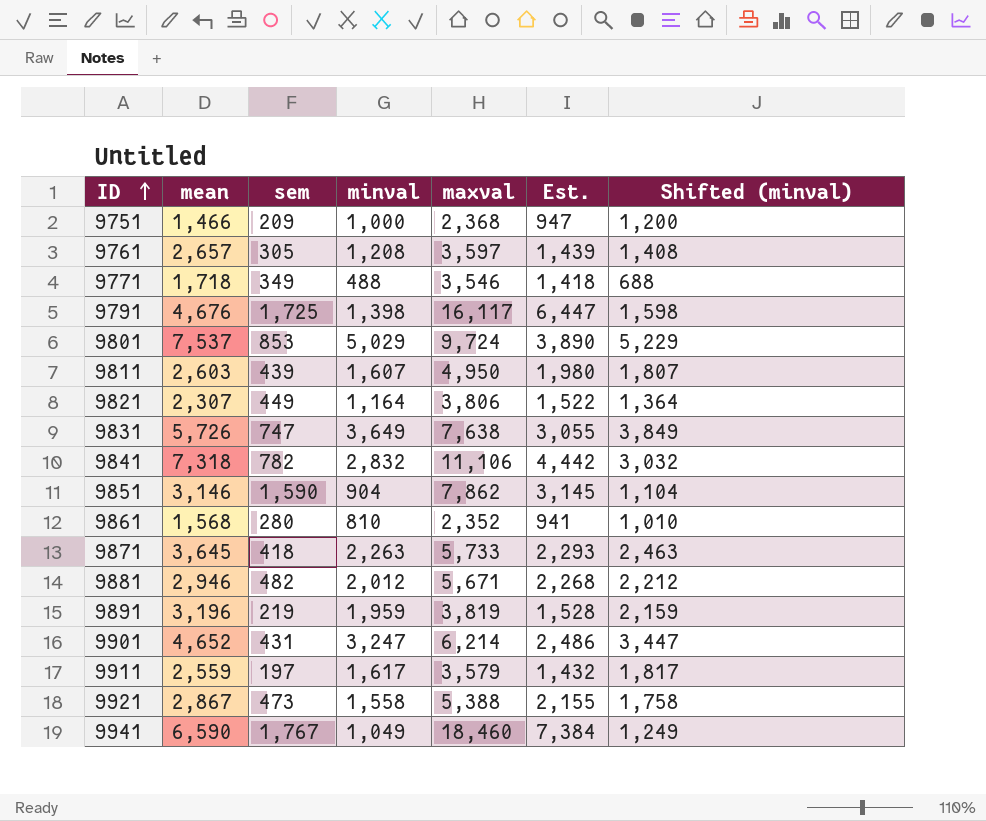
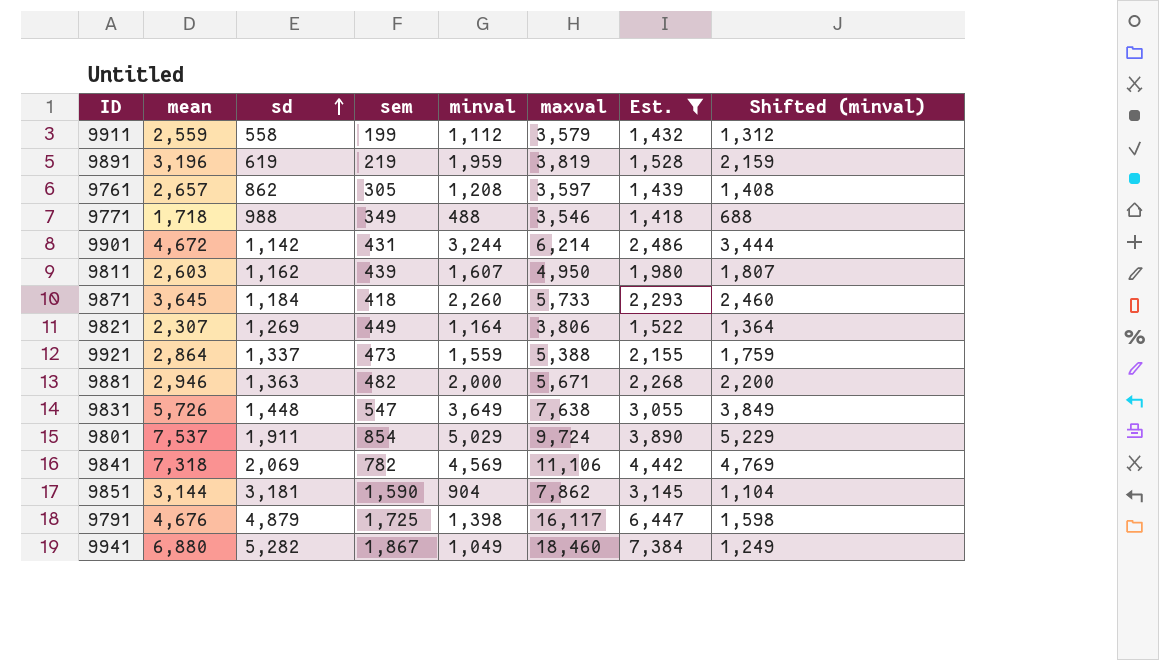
filter: none -> Est. >= 1,418
row order: ID ascending -> sd ascending
column sd | position: none -> 3
9911 | sem: 197 -> 199
9911 | minval: 1,617 -> 1,112
9911 | Shifted (minval): 1,817 -> 1,312
9901 | mean: 4,652 -> 4,672
9901 | minval: 3,247 -> 3,244
9901 | Shifted (minval): 3,447 -> 3,444
9871 | minval: 2,263 -> 2,260
9871 | Shifted (minval): 2,463 -> 2,460
9921 | mean: 2,867 -> 2,864
9921 | minval: 1,558 -> 1,559
9921 | Shifted (minval): 1,758 -> 1,759
9881 | minval: 2,012 -> 2,000
9881 | Shifted (minval): 2,212 -> 2,200
9831 | sem: 747 -> 547
9801 | sem: 853 -> 854
9841 | minval: 2,832 -> 4,569
9841 | Shifted (minval): 3,032 -> 4,769
9851 | mean: 3,146 -> 3,144
9941 | mean: 6,590 -> 6,880
9941 | sem: 1,767 -> 1,867

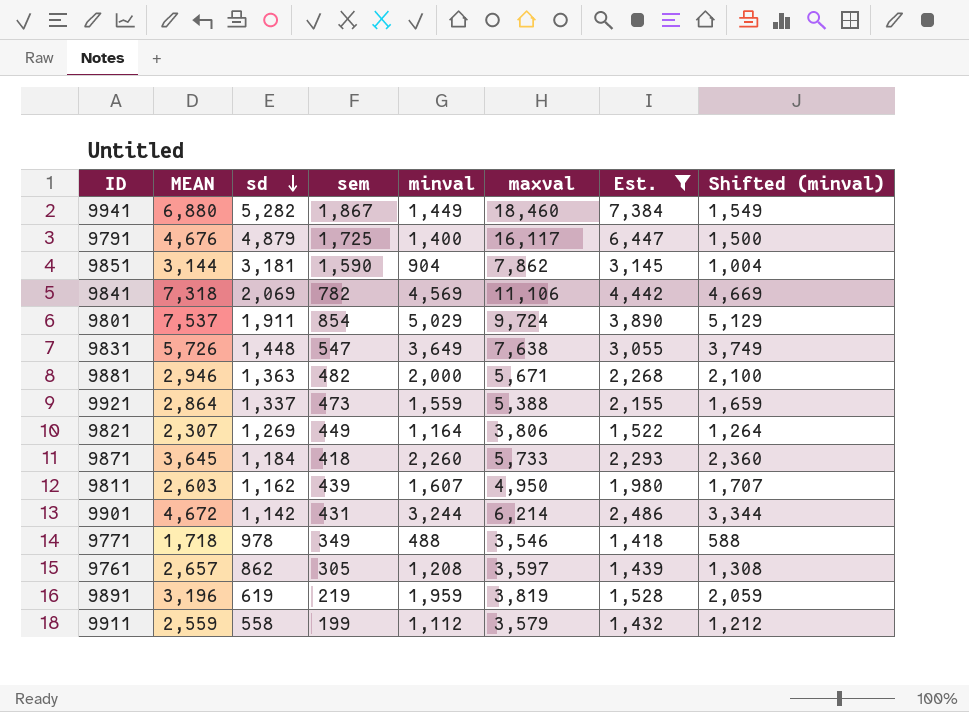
row order: sd ascending -> sd descending
column name: mean -> MEAN
column Shifted (minval) | formula: [minval] + 200 -> [minval] + 100
9941 | minval: 1,049 -> 1,449
9791 | minval: 1,398 -> 1,400
9771 | sd: 988 -> 978

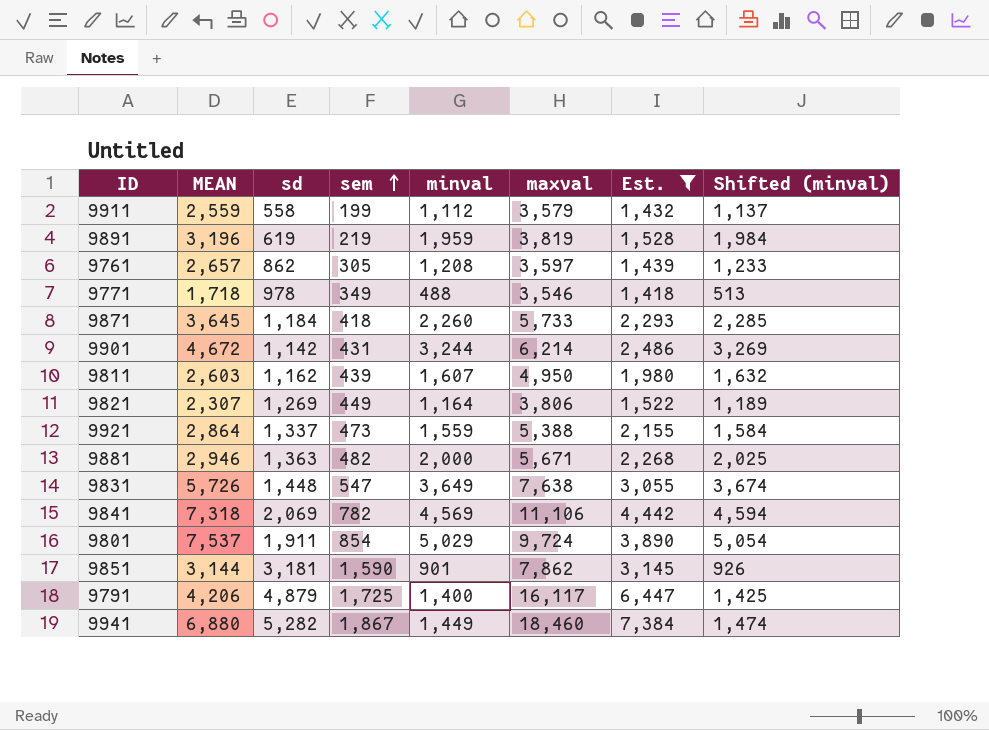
row order: sd descending -> sem ascending
column Shifted (minval) | formula: [minval] + 100 -> [minval] + 25
9851 | minval: 904 -> 901
9791 | MEAN: 4,676 -> 4,206

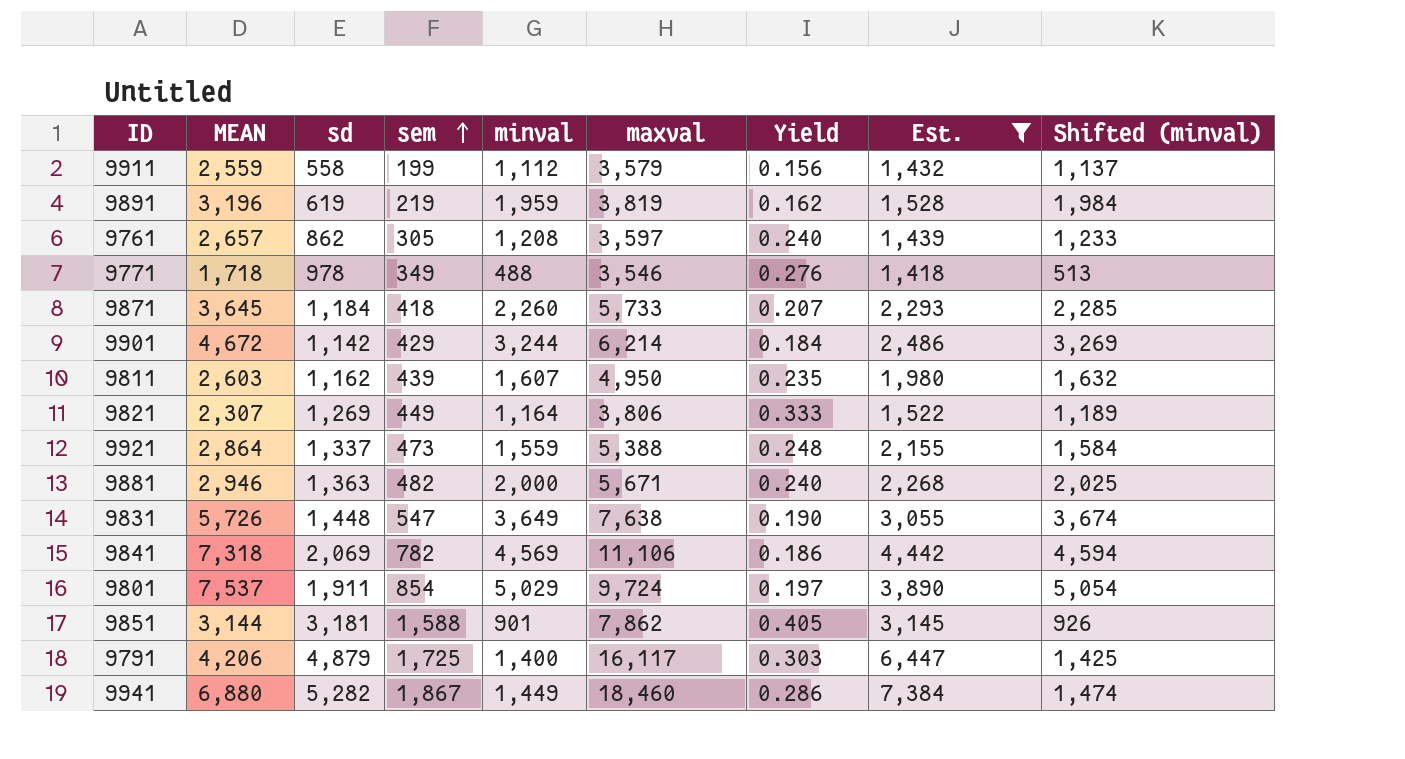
column Yield | formula: none -> [sd] / [maxval]
9901 | sem: 431 -> 429
9851 | sem: 1,590 -> 1,588

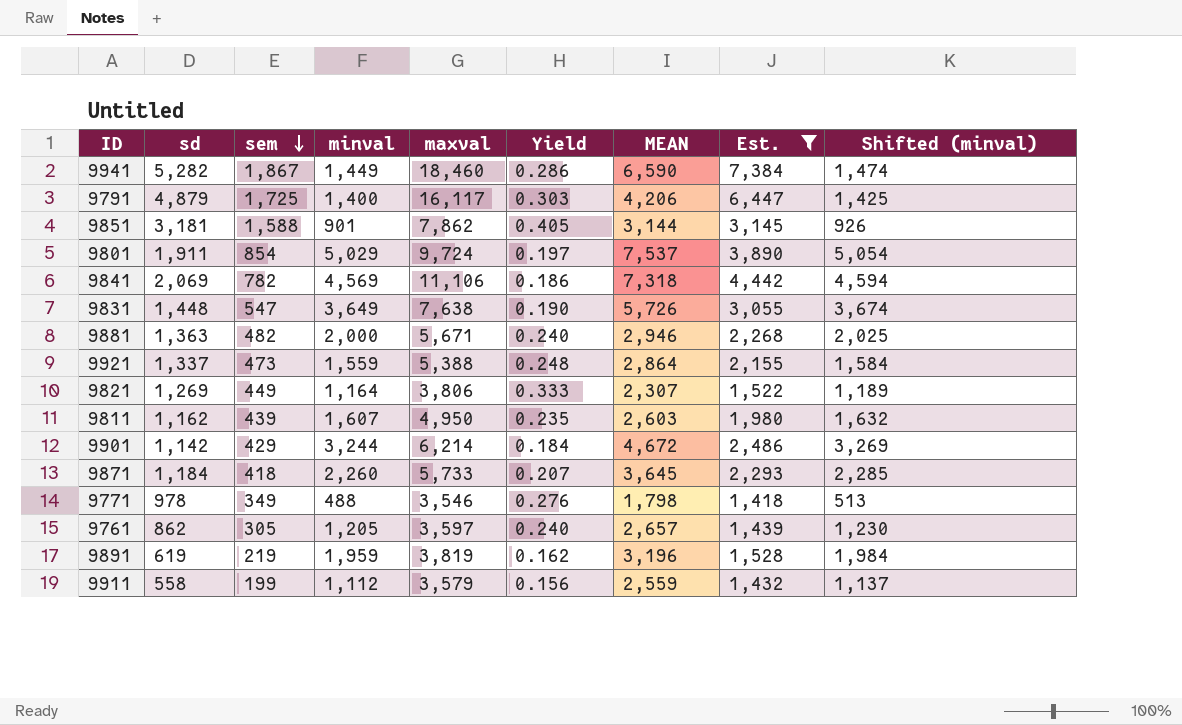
row order: sem ascending -> sem descending
column MEAN | position: 2 -> 7
9941 | MEAN: 6,880 -> 6,590
9771 | MEAN: 1,718 -> 1,798
9761 | minval: 1,208 -> 1,205
9761 | Shifted (minval): 1,233 -> 1,230

